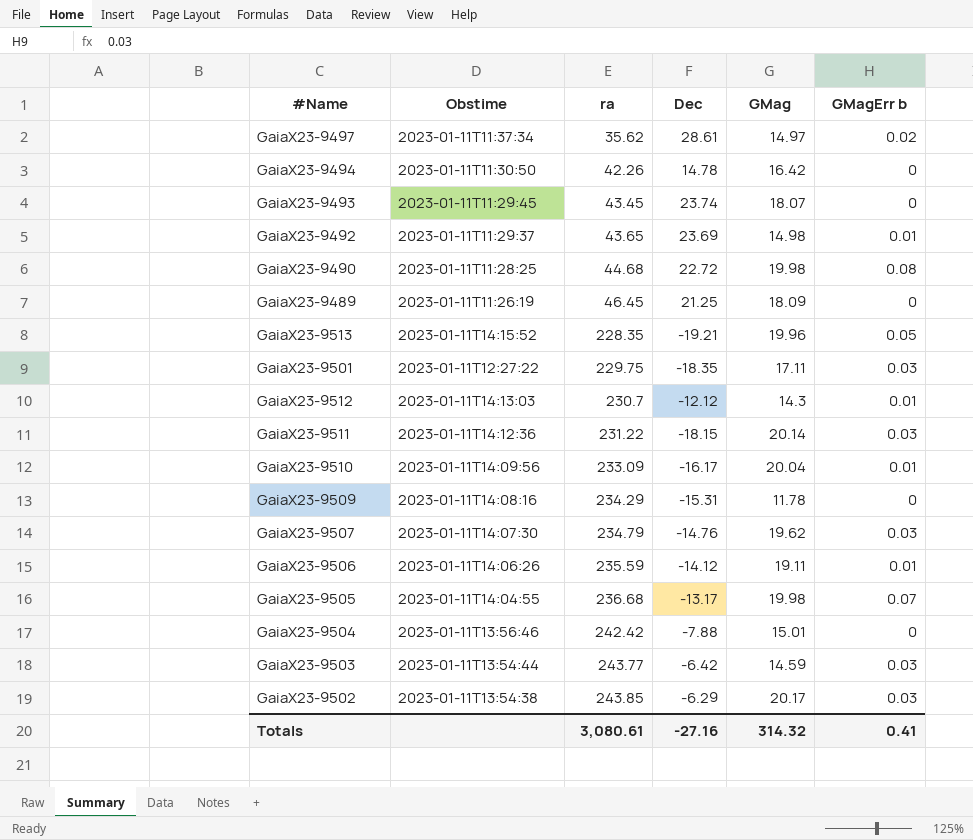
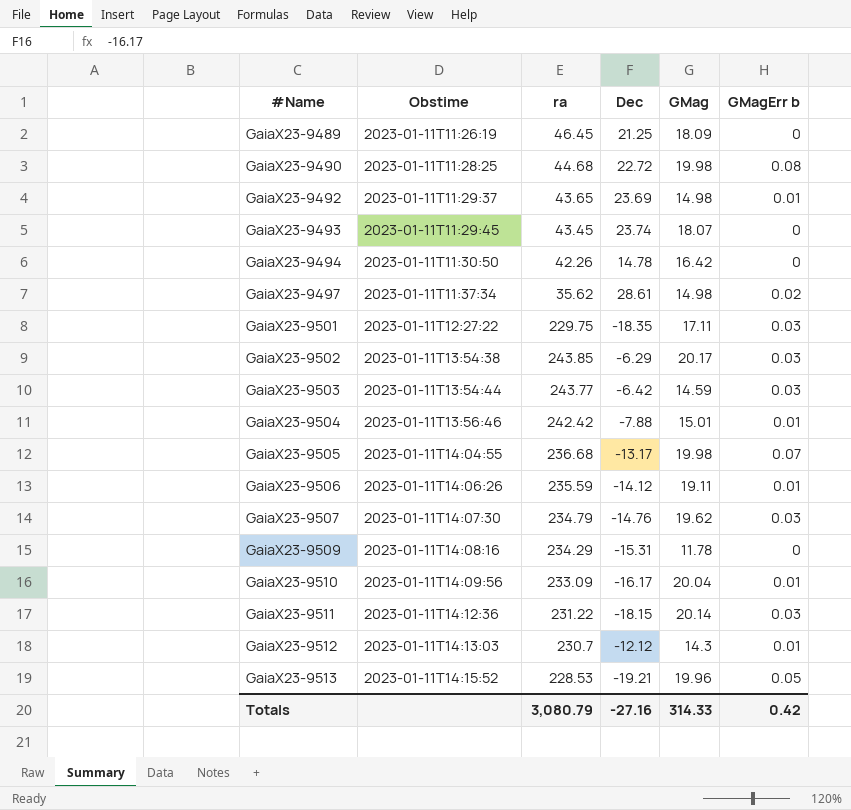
row order: ra ascending -> #Name ascending
GaiaX23-9497 | GMag: 14.97 -> 14.98
GaiaX23-9504 | GMagErr b: 0 -> 0.01
GaiaX23-9513 | ra: 228.35 -> 228.53
Totals | ra: 3,080.61 -> 3,080.79
Totals | GMag: 314.32 -> 314.33
Totals | GMagErr b: 0.41 -> 0.42

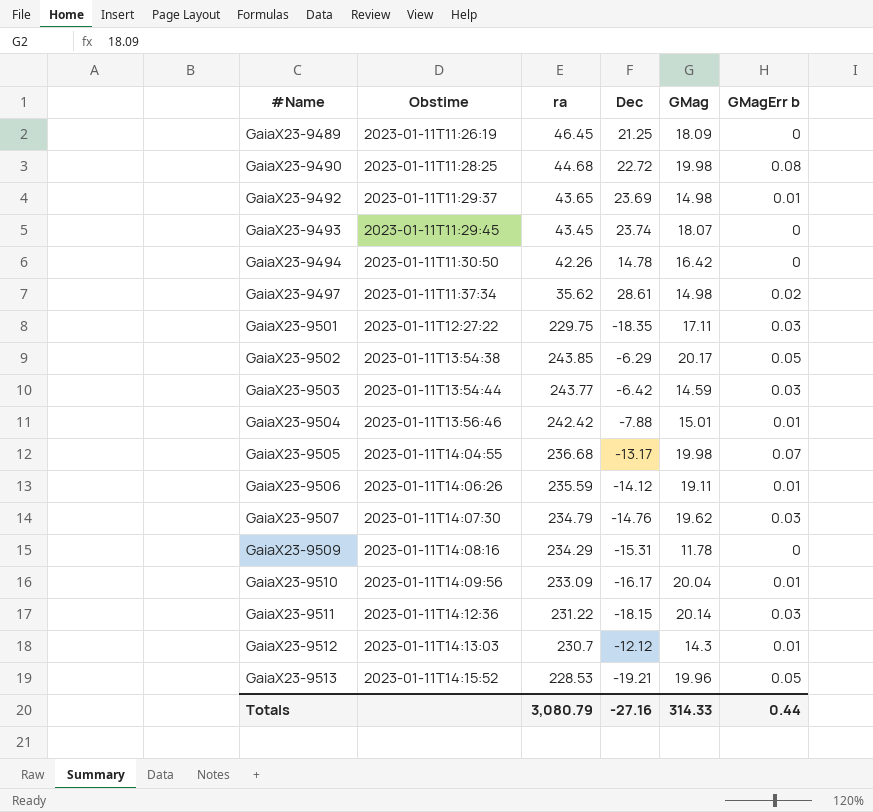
GaiaX23-9502 | GMagErr b: 0.03 -> 0.05
Totals | GMagErr b: 0.42 -> 0.44

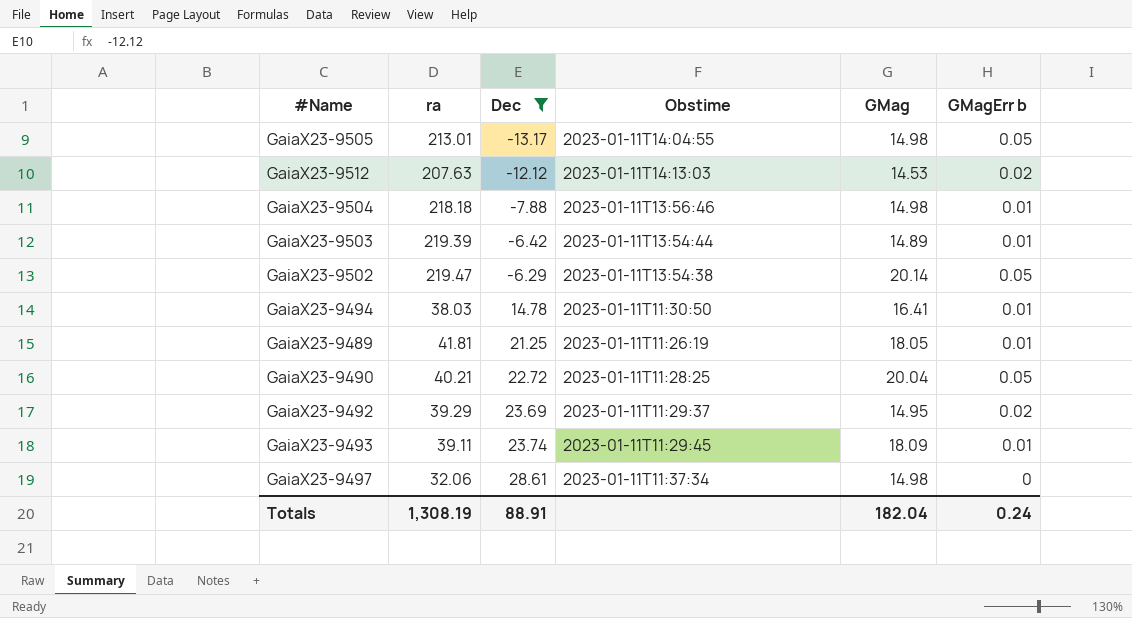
filter: none -> Dec >= -13.17
row order: #Name ascending -> Dec ascending
column Obstime | position: 2 -> 4
GaiaX23-9505 | ra: 236.68 -> 213.01
GaiaX23-9505 | GMag: 19.98 -> 14.98
GaiaX23-9505 | GMagErr b: 0.07 -> 0.05
GaiaX23-9512 | ra: 230.7 -> 207.63
GaiaX23-9512 | GMag: 14.3 -> 14.53
GaiaX23-9512 | GMagErr b: 0.01 -> 0.02
GaiaX23-9504 | ra: 242.42 -> 218.18
GaiaX23-9504 | GMag: 15.01 -> 14.98
GaiaX23-9503 | ra: 243.77 -> 219.39
GaiaX23-9503 | GMag: 14.59 -> 14.89
GaiaX23-9503 | GMagErr b: 0.03 -> 0.01
GaiaX23-9502 | ra: 243.85 -> 219.47
GaiaX23-9502 | GMag: 20.17 -> 20.14
GaiaX23-9494 | ra: 42.26 -> 38.03
GaiaX23-9494 | GMag: 16.42 -> 16.41
GaiaX23-9494 | GMagErr b: 0 -> 0.01
GaiaX23-9489 | ra: 46.45 -> 41.81
GaiaX23-9489 | GMag: 18.09 -> 18.05
GaiaX23-9489 | GMagErr b: 0 -> 0.01
GaiaX23-9490 | ra: 44.68 -> 40.21
GaiaX23-9490 | GMag: 19.98 -> 20.04
GaiaX23-9490 | GMagErr b: 0.08 -> 0.05
GaiaX23-9492 | ra: 43.65 -> 39.29
GaiaX23-9492 | GMag: 14.98 -> 14.95
GaiaX23-9492 | GMagErr b: 0.01 -> 0.02
GaiaX23-9493 | ra: 43.45 -> 39.11
GaiaX23-9493 | GMag: 18.07 -> 18.09
GaiaX23-9493 | GMagErr b: 0 -> 0.01
GaiaX23-9497 | ra: 35.62 -> 32.06
GaiaX23-9497 | GMagErr b: 0.02 -> 0
Totals | ra: 3,080.79 -> 1,308.19
Totals | Dec: -27.16 -> 88.91
Totals | GMag: 314.33 -> 182.04
Totals | GMagErr b: 0.44 -> 0.24

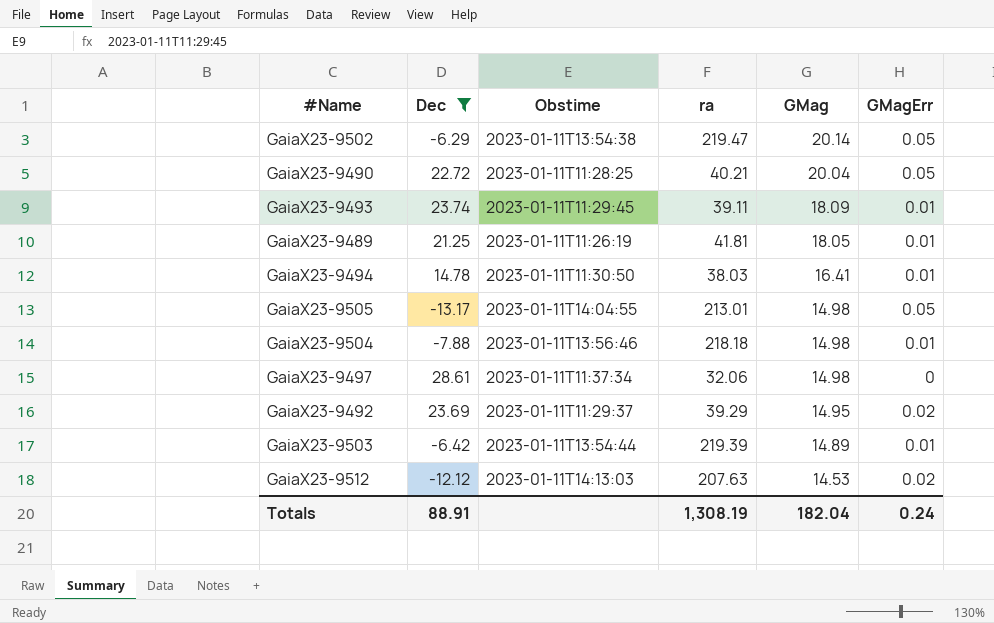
row order: Dec ascending -> GMag descending
column ra | position: 2 -> 4
column name: GMagErr b -> GMagErr

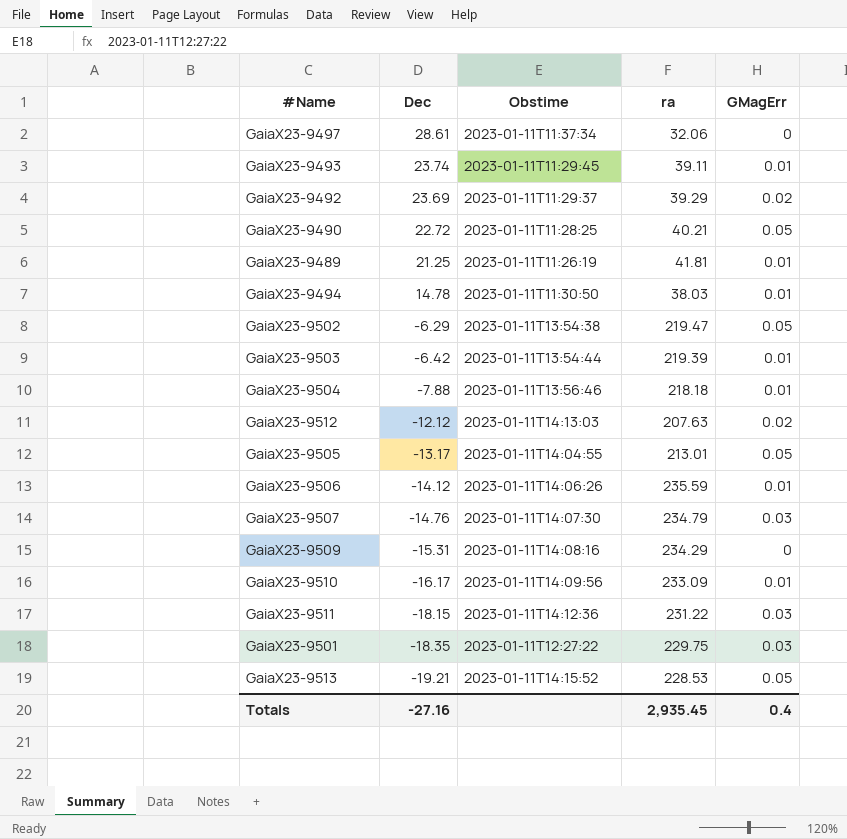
filter: Dec >= -13.17 -> none
row order: GMag descending -> Dec descending
column GMag | position: 5 -> none
Totals | Dec: 88.91 -> -27.16
Totals | ra: 1,308.19 -> 2,935.45
Totals | GMagErr: 0.24 -> 0.4

